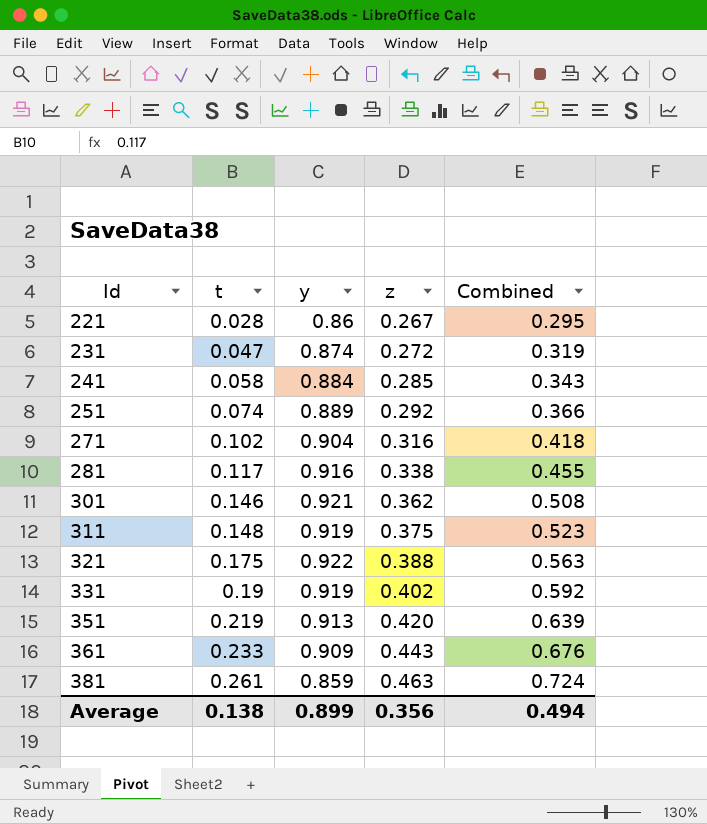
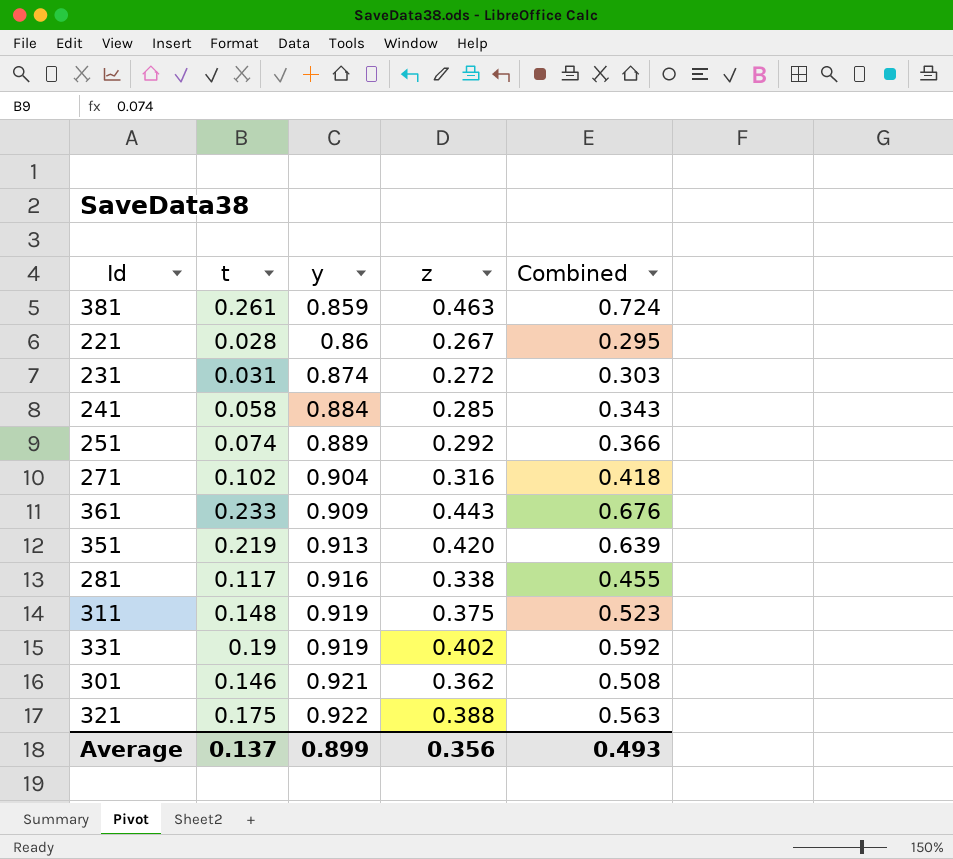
row order: Id ascending -> y ascending
231 | t: 0.047 -> 0.031
231 | Combined: 0.319 -> 0.303
Average | t: 0.138 -> 0.137
Average | Combined: 0.494 -> 0.493

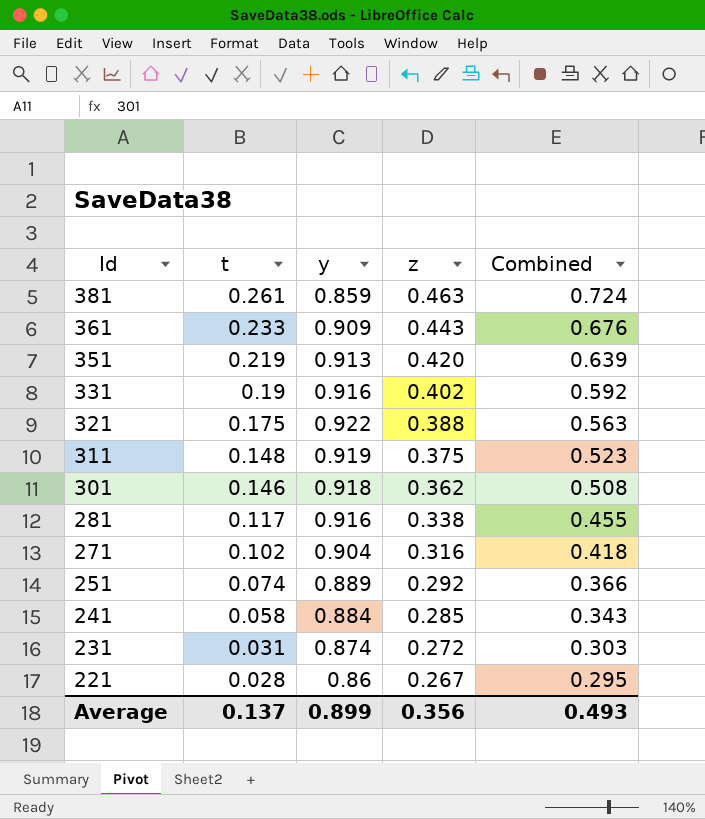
row order: y ascending -> Id descending
331 | y: 0.919 -> 0.916
301 | y: 0.921 -> 0.918

